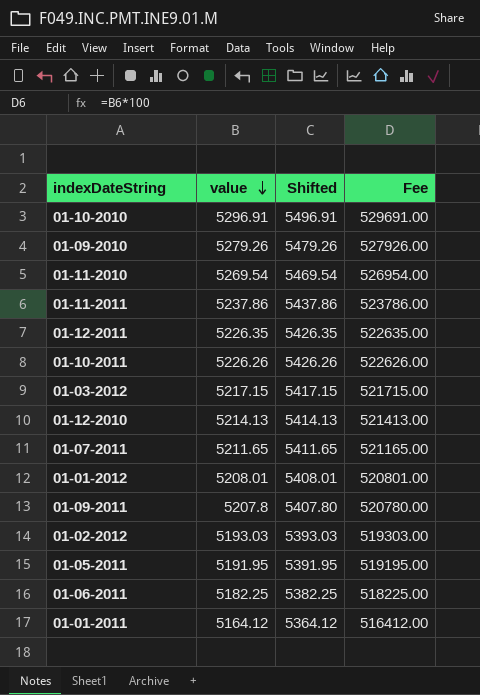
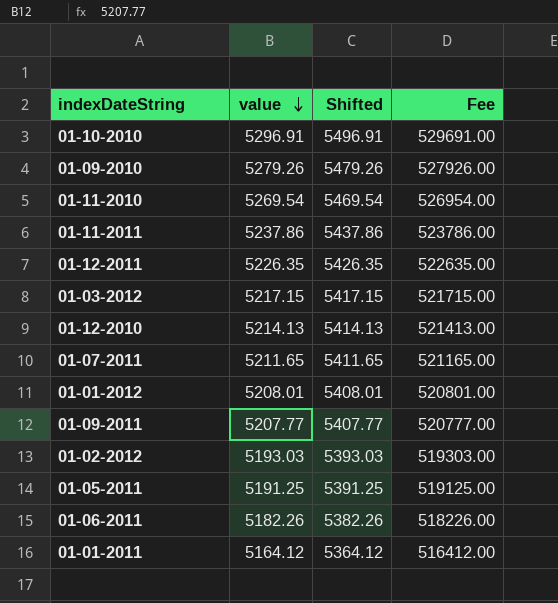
row 01-10-2011: 5226.26 | 5426.26 | 522626.00 -> none
01-09-2011 | value: 5207.8 -> 5207.77
01-09-2011 | Shifted: 5407.80 -> 5407.77
01-09-2011 | Fee: 520780.00 -> 520777.00
01-05-2011 | value: 5191.95 -> 5191.25
01-05-2011 | Shifted: 5391.95 -> 5391.25
01-05-2011 | Fee: 519195.00 -> 519125.00
01-06-2011 | value: 5182.25 -> 5182.26
01-06-2011 | Shifted: 5382.25 -> 5382.26
01-06-2011 | Fee: 518225.00 -> 518226.00

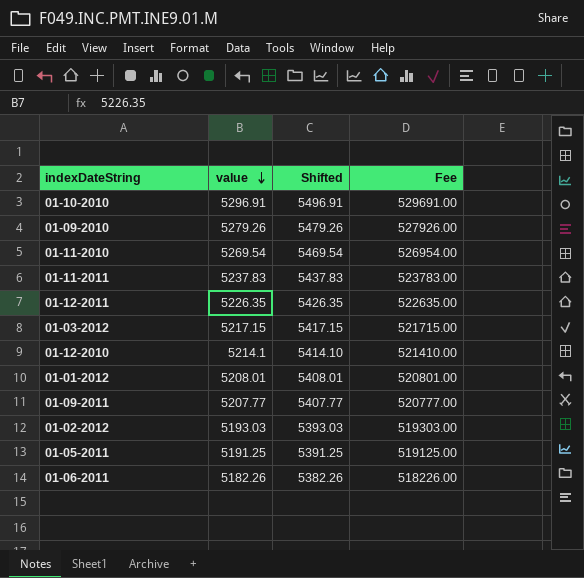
row 01-07-2011: 5211.65 | 5411.65 | 521165.00 -> none
row 01-01-2011: 5164.12 | 5364.12 | 516412.00 -> none
01-11-2011 | value: 5237.86 -> 5237.83
01-11-2011 | Shifted: 5437.86 -> 5437.83
01-11-2011 | Fee: 523786.00 -> 523783.00
01-12-2010 | value: 5214.13 -> 5214.1
01-12-2010 | Shifted: 5414.13 -> 5414.10
01-12-2010 | Fee: 521413.00 -> 521410.00

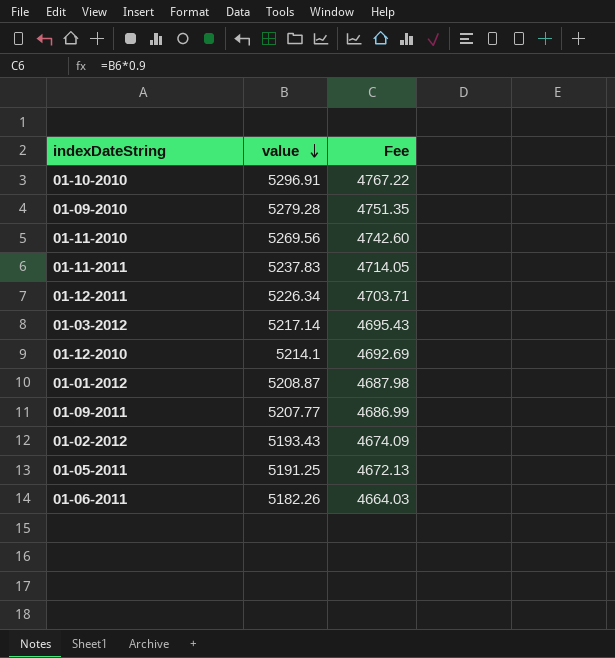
column Shifted | formula: [value] + 200 -> none
column Fee | formula: [value] * 100 -> [value] * 0.9
01-09-2010 | value: 5279.26 -> 5279.28
01-11-2010 | value: 5269.54 -> 5269.56
01-12-2011 | value: 5226.35 -> 5226.34
01-03-2012 | value: 5217.15 -> 5217.14
01-01-2012 | value: 5208.01 -> 5208.87
01-02-2012 | value: 5193.03 -> 5193.43

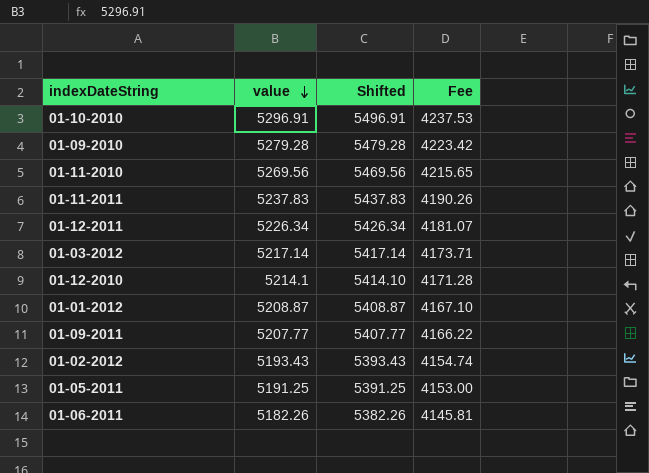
column Shifted | formula: none -> [value] + 200
column Fee | formula: [value] * 0.9 -> [value] * 0.8

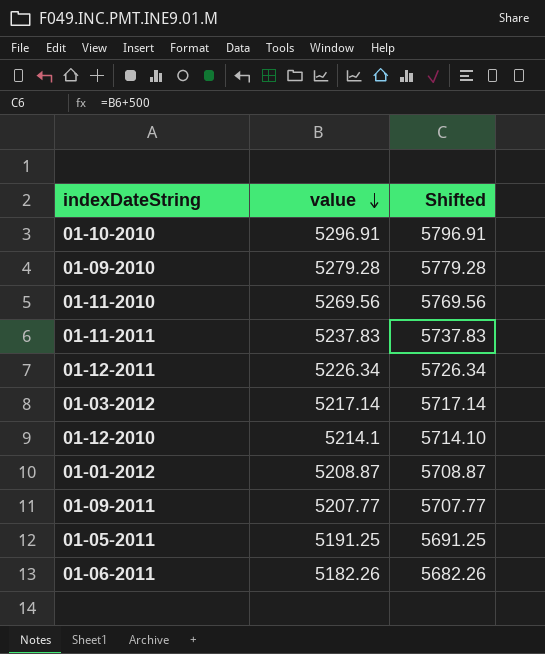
column Fee | formula: [value] * 0.8 -> none
column Shifted | formula: [value] + 200 -> [value] + 500
row 01-02-2012: 5193.43 | 5393.43 | 4154.74 -> none

